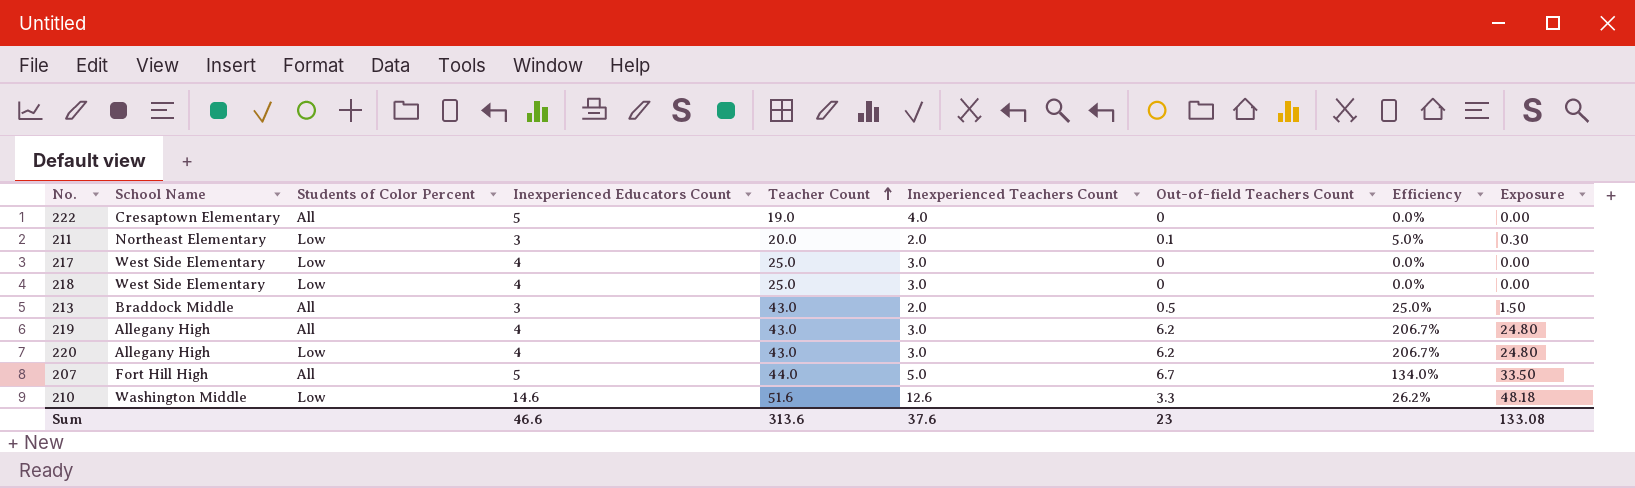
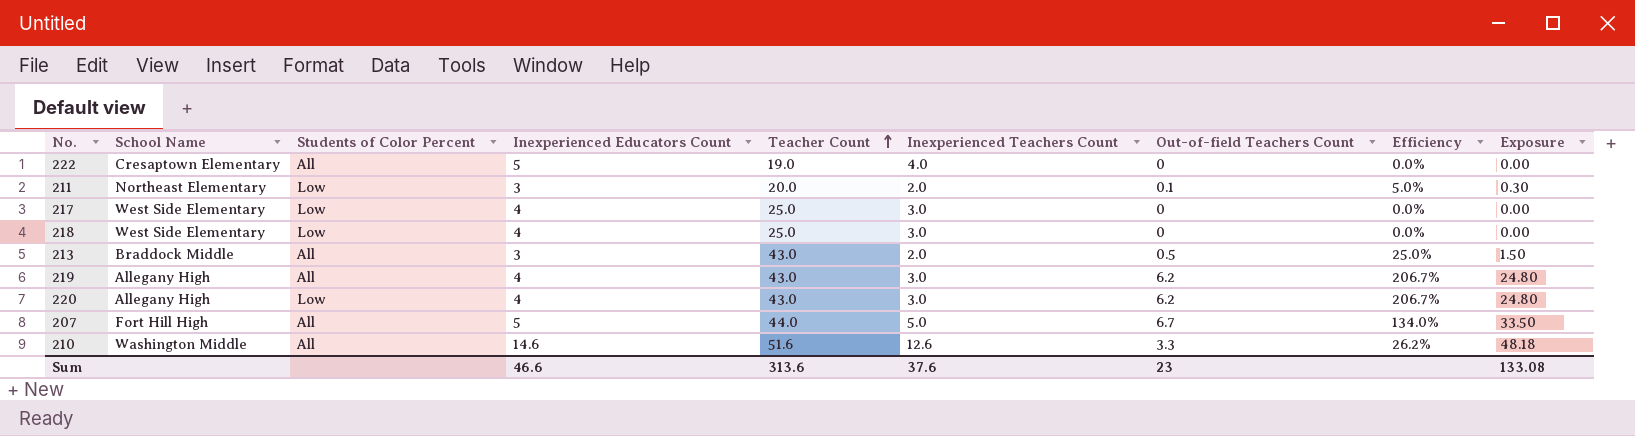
210 | Students of Color Percent: Low -> All

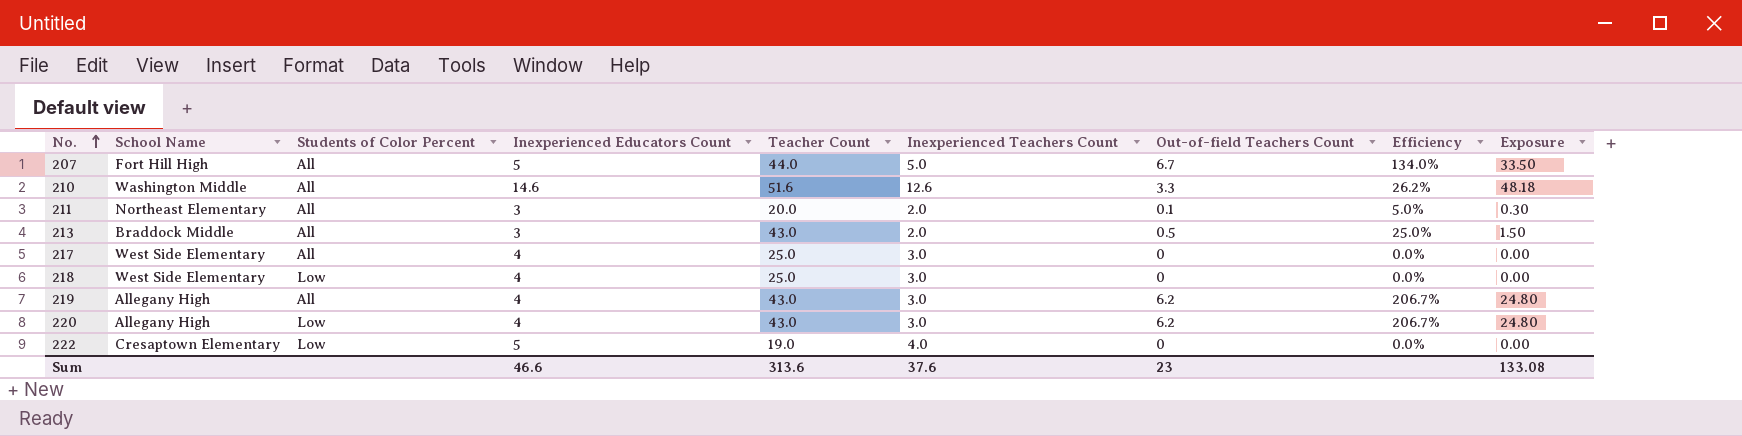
row order: Teacher Count ascending -> No. ascending
211 | Students of Color Percent: Low -> All
217 | Students of Color Percent: Low -> All
222 | Students of Color Percent: All -> Low

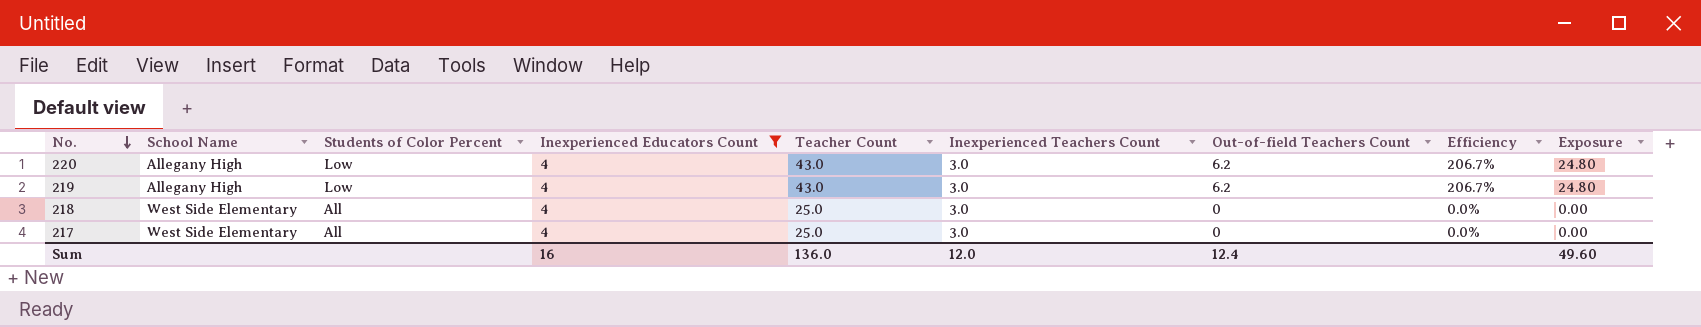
filter: none -> Inexperienced Educators Count = 4
row order: No. ascending -> No. descending
219 | Students of Color Percent: All -> Low
218 | Students of Color Percent: Low -> All
Sum | Inexperienced Educators Count: 46.6 -> 16
Sum | Teacher Count: 313.6 -> 136.0
Sum | Inexperienced Teachers Count: 37.6 -> 12.0
Sum | Out-of-field Teachers Count: 23 -> 12.4
Sum | Exposure: 133.08 -> 49.60

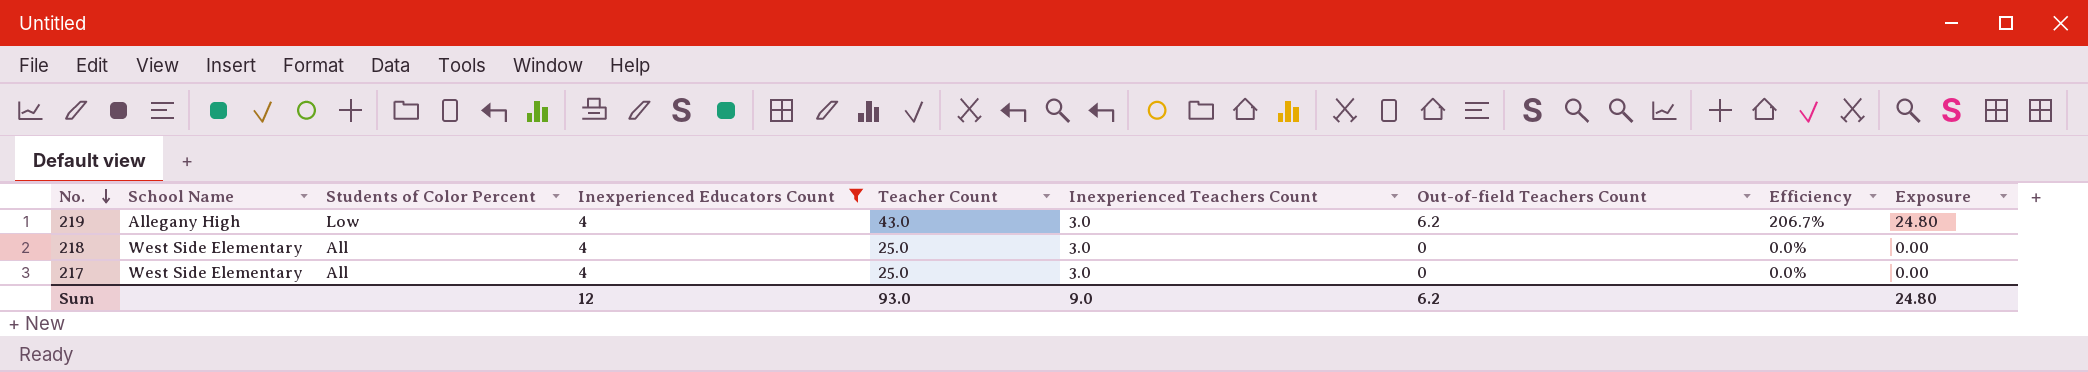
row 220: Allegany High | Low | 4 | 43.0 | 3.0 | 6.2 | 206.7% | 24.80 -> none
Sum | Inexperienced Educators Count: 16 -> 12
Sum | Teacher Count: 136.0 -> 93.0
Sum | Inexperienced Teachers Count: 12.0 -> 9.0
Sum | Out-of-field Teachers Count: 12.4 -> 6.2
Sum | Exposure: 49.60 -> 24.80

